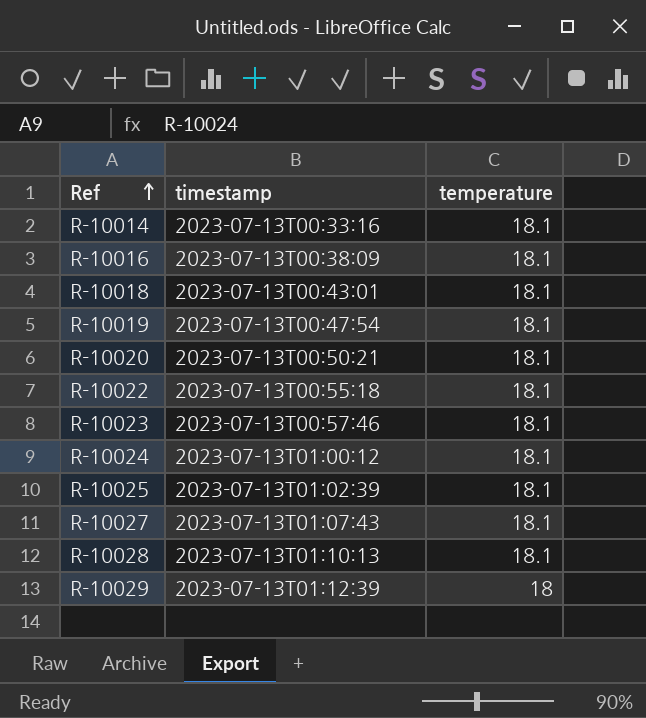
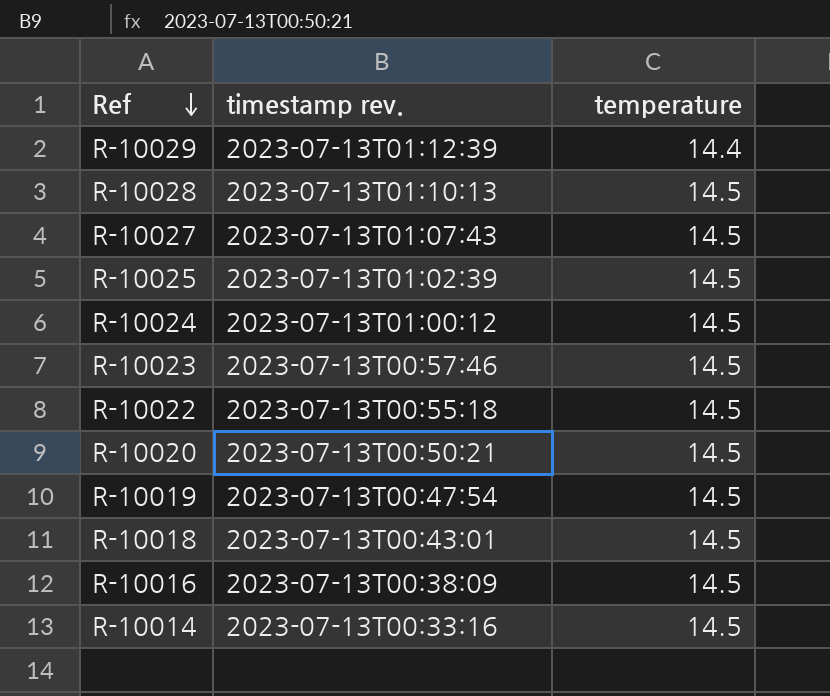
row order: Ref ascending -> Ref descending
column name: timestamp -> timestamp rev.
R-10029 | temperature: 18 -> 14.4
R-10028 | temperature: 18.1 -> 14.5
R-10027 | temperature: 18.1 -> 14.5
R-10025 | temperature: 18.1 -> 14.5
R-10024 | temperature: 18.1 -> 14.5
R-10023 | temperature: 18.1 -> 14.5
R-10022 | temperature: 18.1 -> 14.5
R-10020 | temperature: 18.1 -> 14.5
R-10019 | temperature: 18.1 -> 14.5
R-10018 | temperature: 18.1 -> 14.5
R-10016 | temperature: 18.1 -> 14.5
R-10014 | temperature: 18.1 -> 14.5

